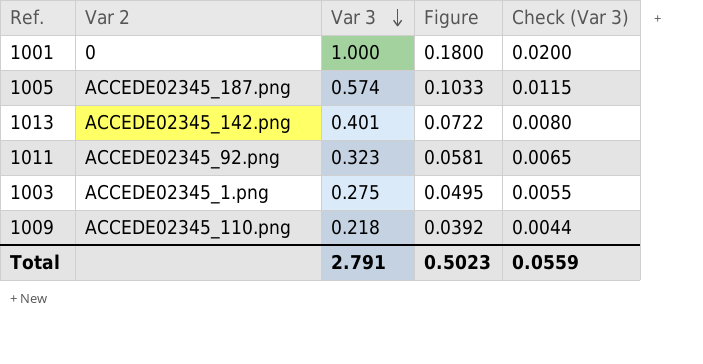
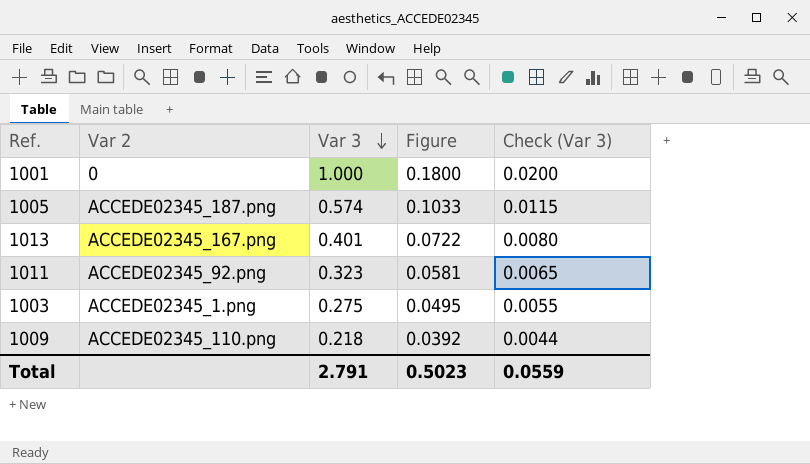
1013 | Var 2: ACCEDE02345_142.png -> ACCEDE02345_167.png

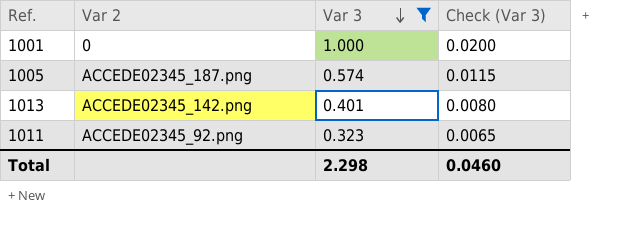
filter: none -> Var 3 >= 0.323
column Figure | formula: [Var 3] * 0.18 -> none
1013 | Var 2: ACCEDE02345_167.png -> ACCEDE02345_142.png
Total | Var 3: 2.791 -> 2.298
Total | Check (Var 3): 0.0559 -> 0.0460

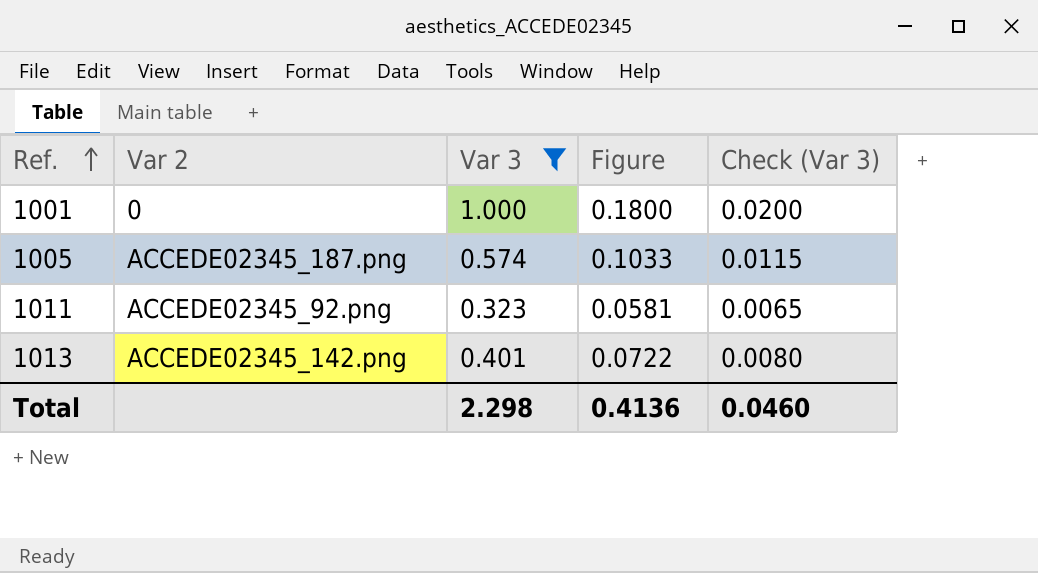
row order: Var 3 descending -> Ref. ascending
column Figure | formula: none -> [Var 3] * 0.18

